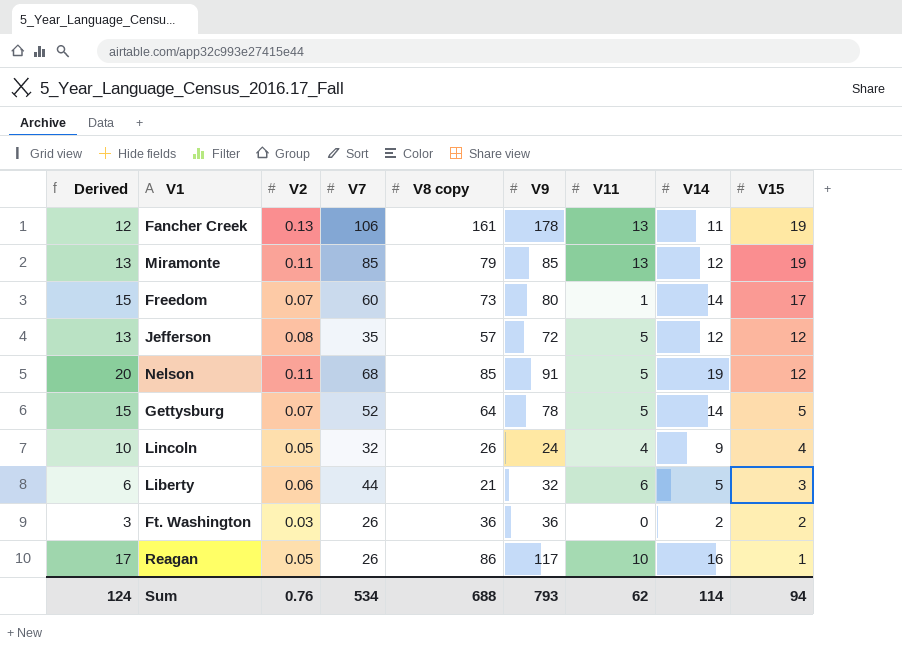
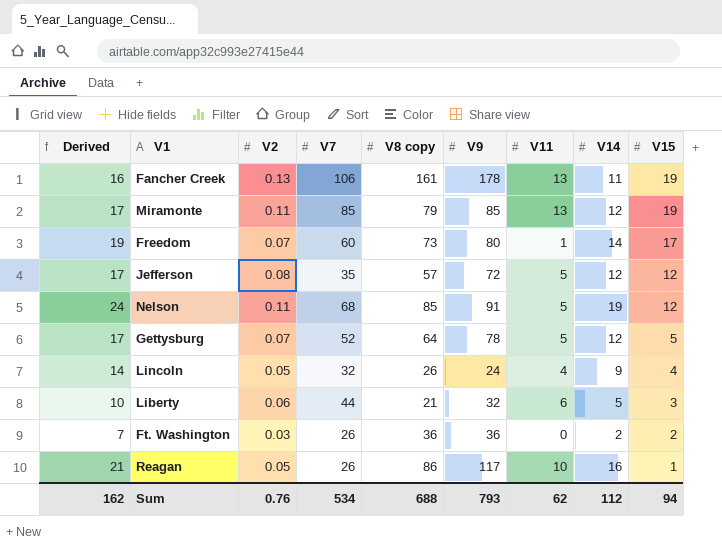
column Derived | formula: [V14] + 1 -> [V14] + 5
Gettysburg | V14: 14 -> 12
Sum | Derived: 124 -> 162
Sum | V14: 114 -> 112

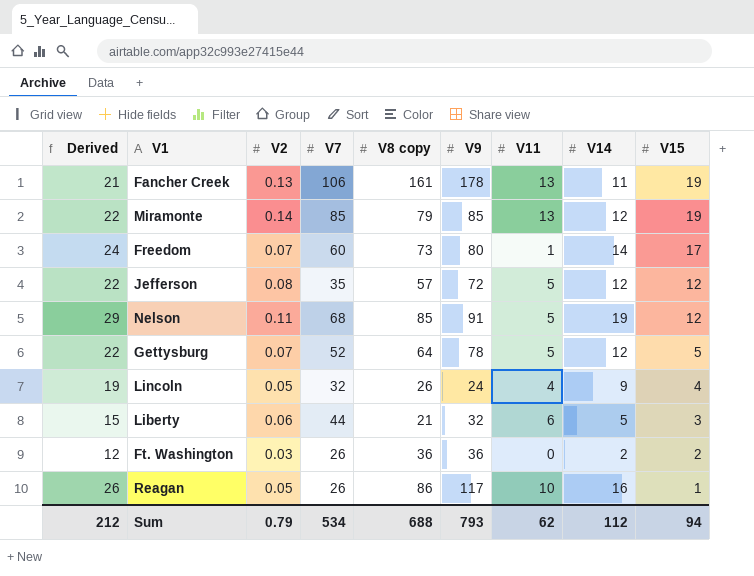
column Derived | formula: [V14] + 5 -> [V14] + 10
Miramonte | V2: 0.11 -> 0.14
Sum | Derived: 162 -> 212
Sum | V2: 0.76 -> 0.79

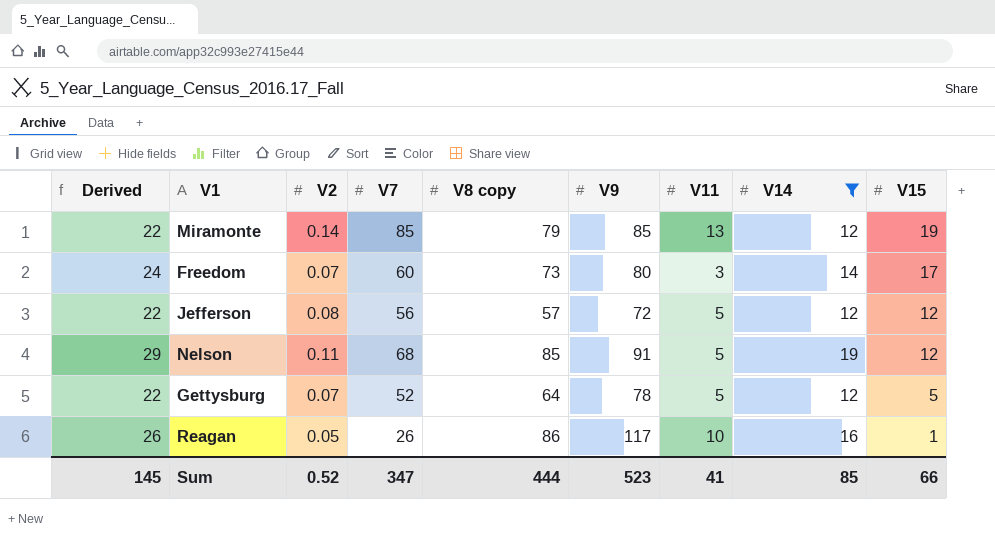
filter: none -> V14 >= 12
Freedom | V11: 1 -> 3
Jefferson | V7: 35 -> 56
Sum | Derived: 212 -> 145
Sum | V2: 0.79 -> 0.52
Sum | V7: 534 -> 347
Sum | V8 copy: 688 -> 444
Sum | V9: 793 -> 523
Sum | V11: 62 -> 41
Sum | V14: 112 -> 85
Sum | V15: 94 -> 66

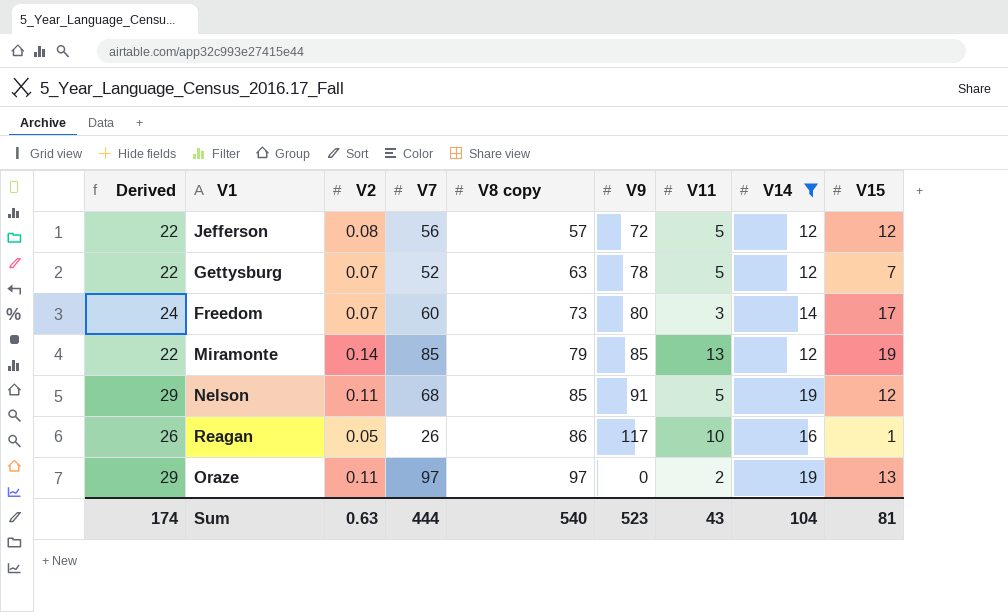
row order: V15 descending -> V8 copy ascending
Gettysburg | V8 copy: 64 -> 63
Gettysburg | V15: 5 -> 7
row Oraze: none -> 29 | 0.11 | 97 | 97 | 0 | 2 | 19 | 13
Sum | Derived: 145 -> 174
Sum | V2: 0.52 -> 0.63
Sum | V7: 347 -> 444
Sum | V8 copy: 444 -> 540
Sum | V11: 41 -> 43
Sum | V14: 85 -> 104
Sum | V15: 66 -> 81

